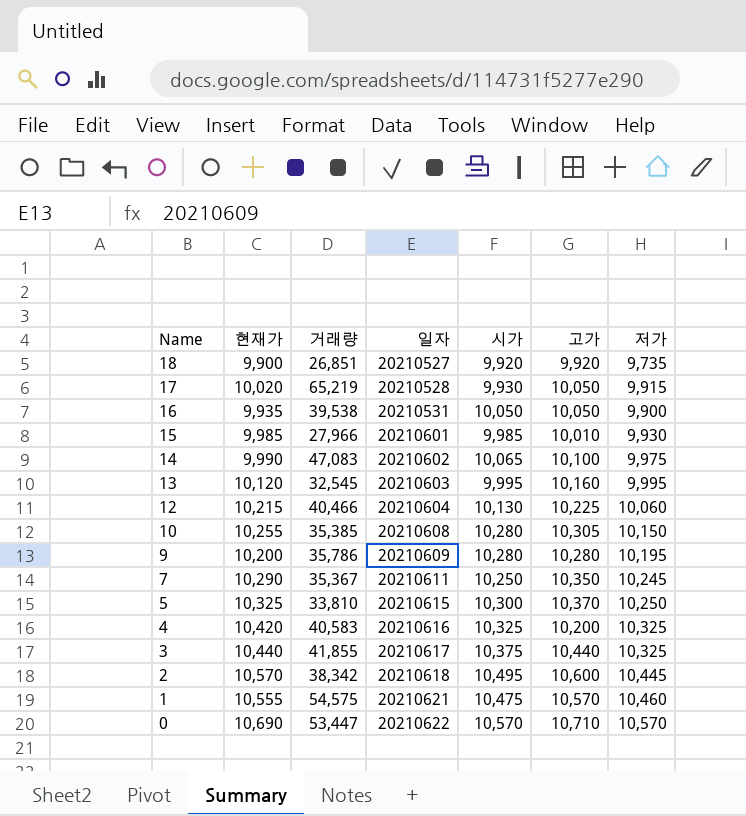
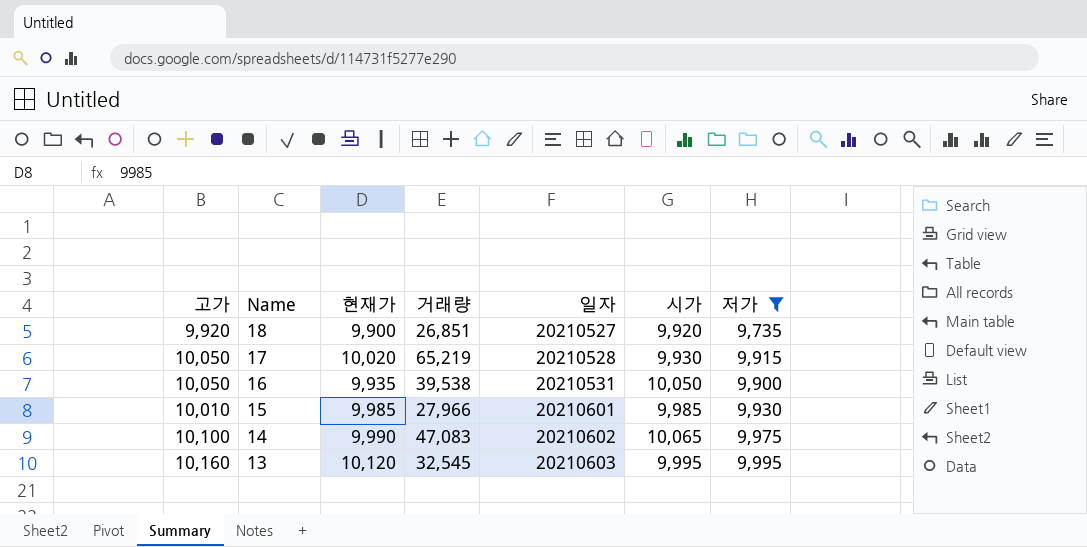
filter: none -> 저가 <= 9,995
column 고가 | position: 6 -> 1

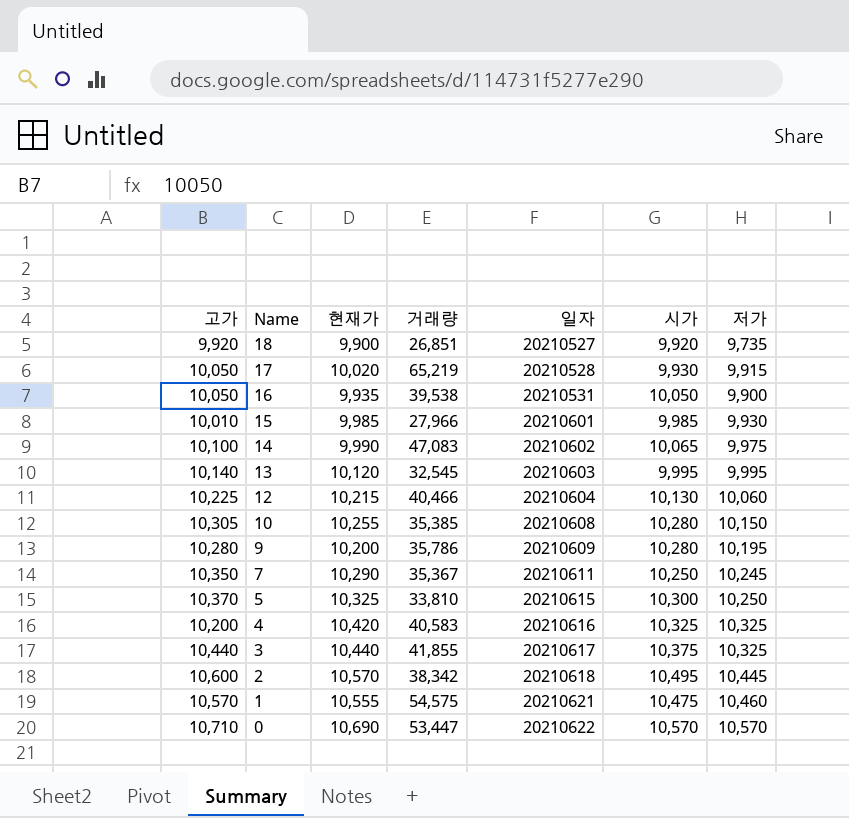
filter: 저가 <= 9,995 -> none
13 | 고가: 10,160 -> 10,140

